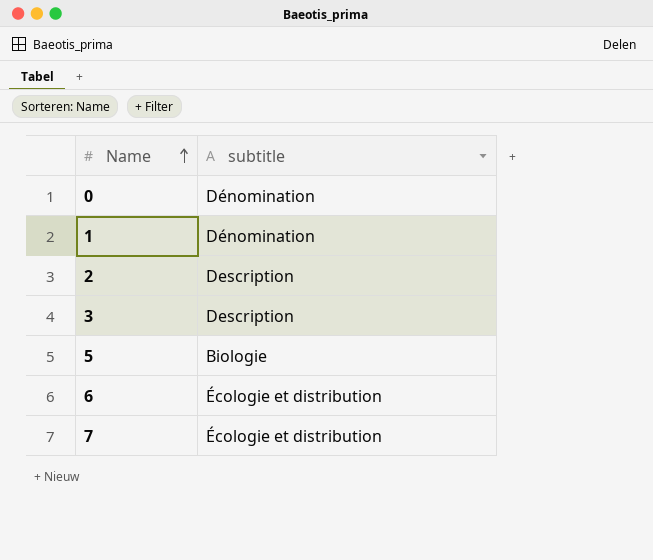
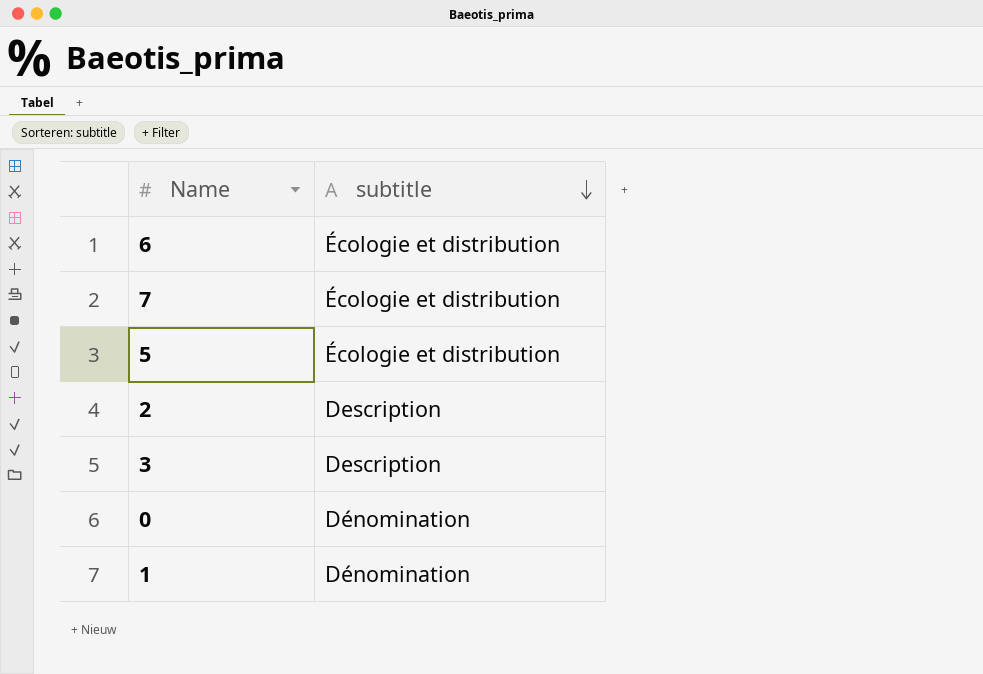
row order: Name ascending -> subtitle descending
5 | subtitle: Biologie -> Écologie et distribution

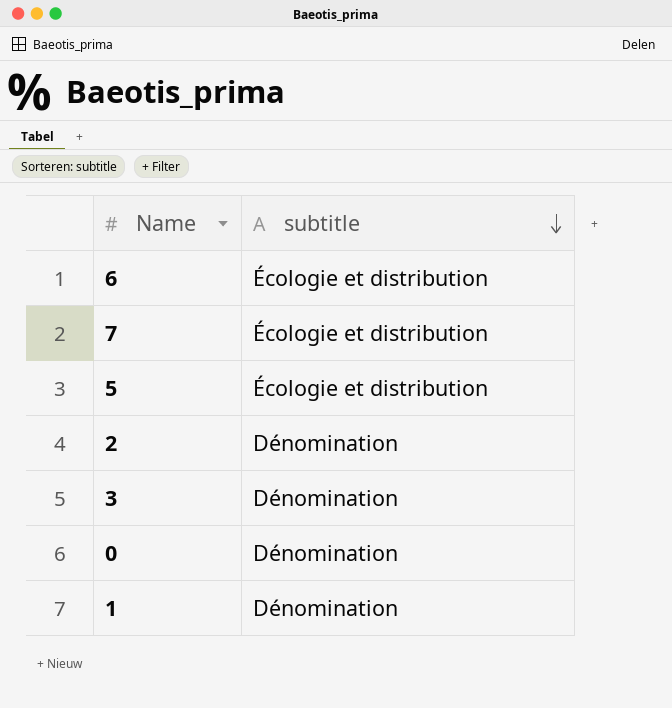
2 | subtitle: Description -> Dénomination
3 | subtitle: Description -> Dénomination

